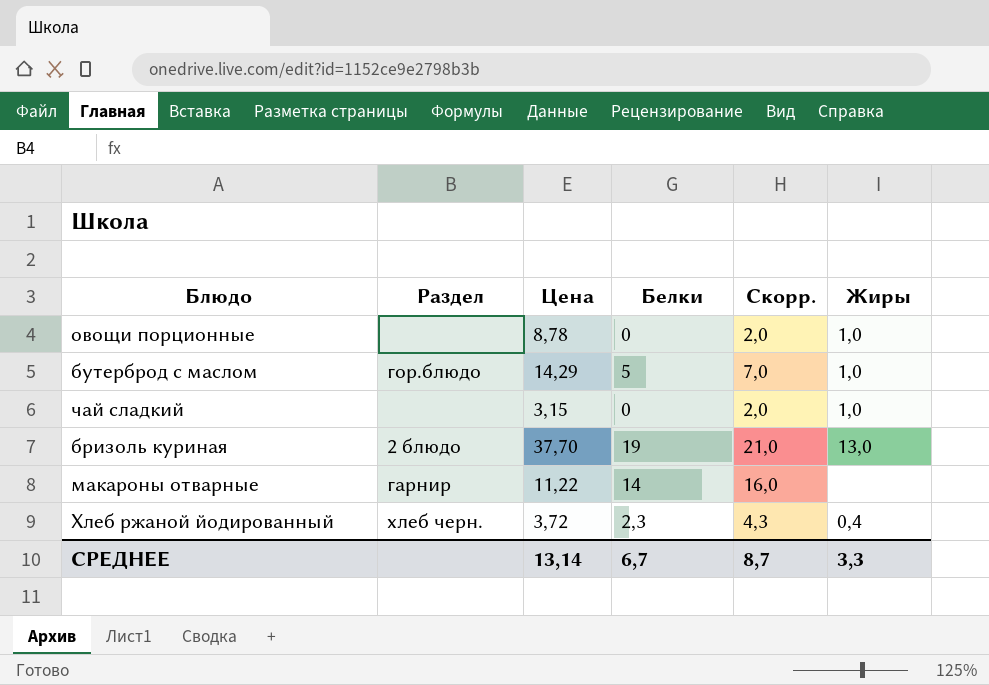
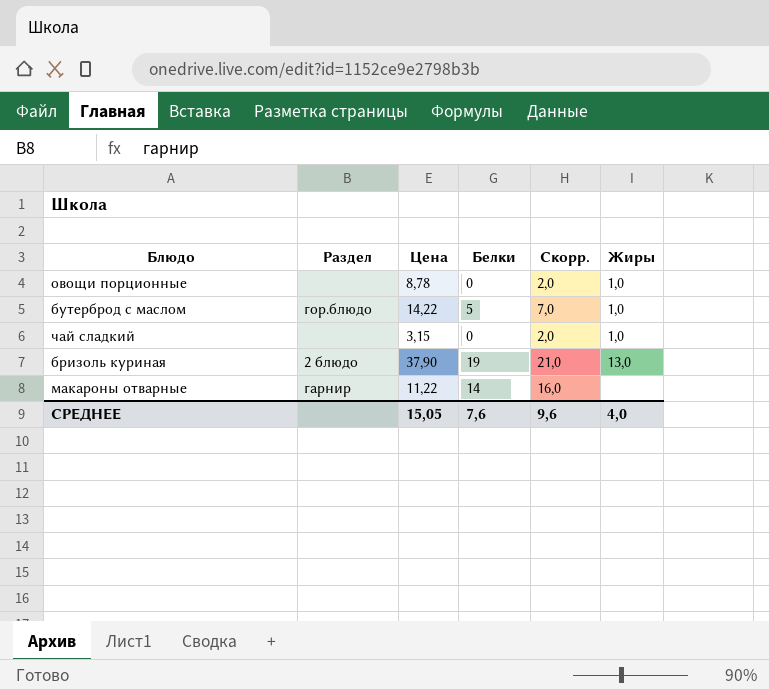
row Хлеб ржаной йодированный: хлеб черн. | 3,72 | 2,3 | 4,3 | 0,4 -> none
бутерброд с маслом | Цена: 14,29 -> 14,22
бризоль куриная | Цена: 37,70 -> 37,90
СРЕДНЕЕ | Цена: 13,14 -> 15,05
СРЕДНЕЕ | Белки: 6,7 -> 7,6
СРЕДНЕЕ | Скорр.: 8,7 -> 9,6
СРЕДНЕЕ | Жиры: 3,3 -> 4,0

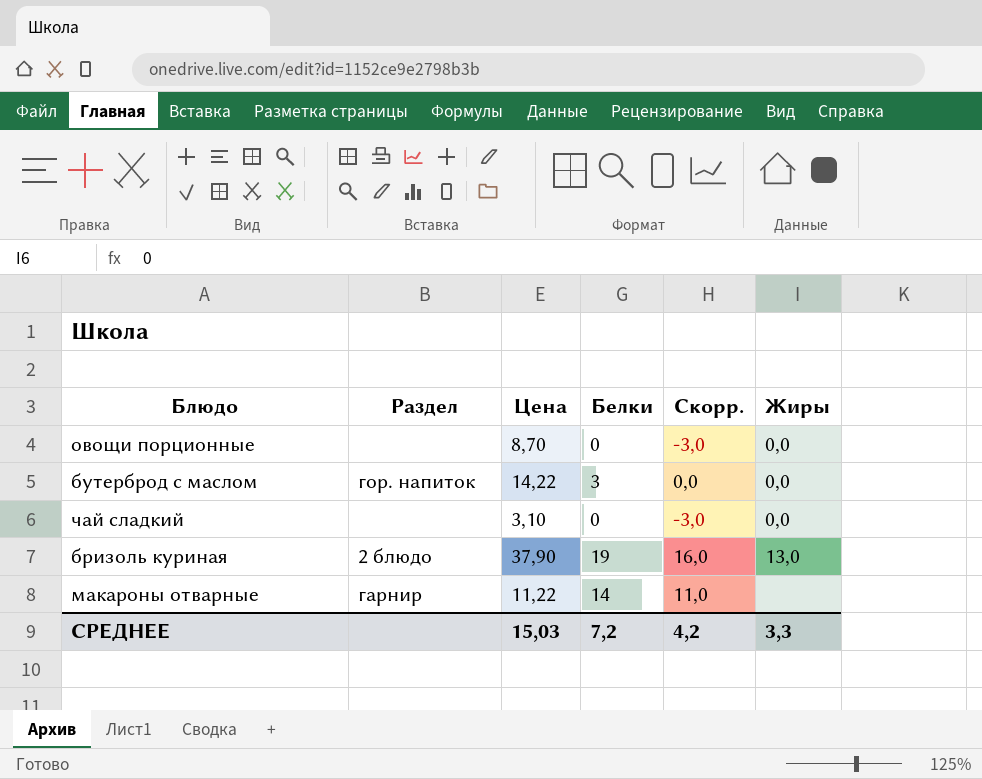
column Скорр. | formula: [Белки] + 2 -> [Белки] - 3
овощи порционные | Цена: 8,78 -> 8,70
овощи порционные | Жиры: 1,0 -> 0,0
бутерброд с маслом | Раздел: гор.блюдо -> гор. напиток
бутерброд с маслом | Белки: 5 -> 3
бутерброд с маслом | Жиры: 1,0 -> 0,0
чай сладкий | Цена: 3,15 -> 3,10
чай сладкий | Жиры: 1,0 -> 0,0
СРЕДНЕЕ | Цена: 15,05 -> 15,03
СРЕДНЕЕ | Белки: 7,6 -> 7,2
СРЕДНЕЕ | Скорр.: 9,6 -> 4,2
СРЕДНЕЕ | Жиры: 4,0 -> 3,3

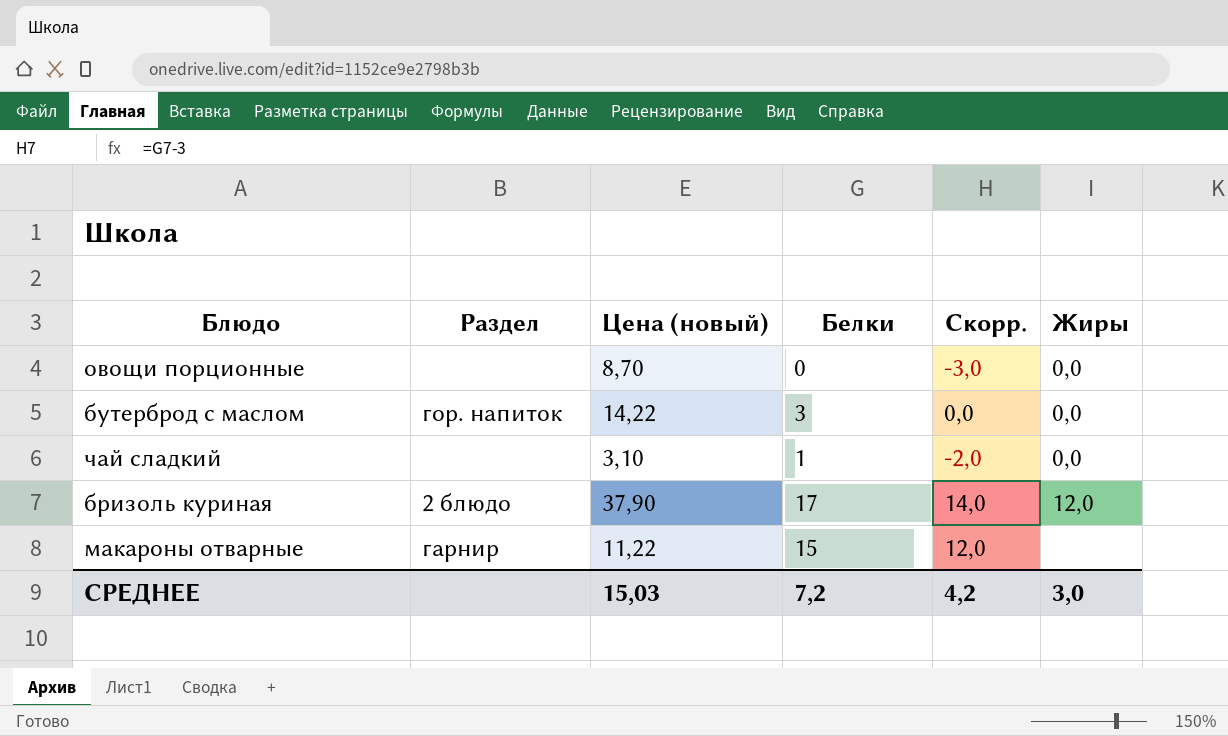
column name: Цена -> Цена (новый)
чай сладкий | Белки: 0 -> 1
чай сладкий | Скорр.: -3,0 -> -2,0
бризоль куриная | Белки: 19 -> 17
бризоль куриная | Скорр.: 16,0 -> 14,0
бризоль куриная | Жиры: 13,0 -> 12,0
макароны отварные | Белки: 14 -> 15
макароны отварные | Скорр.: 11,0 -> 12,0
СРЕДНЕЕ | Жиры: 3,3 -> 3,0

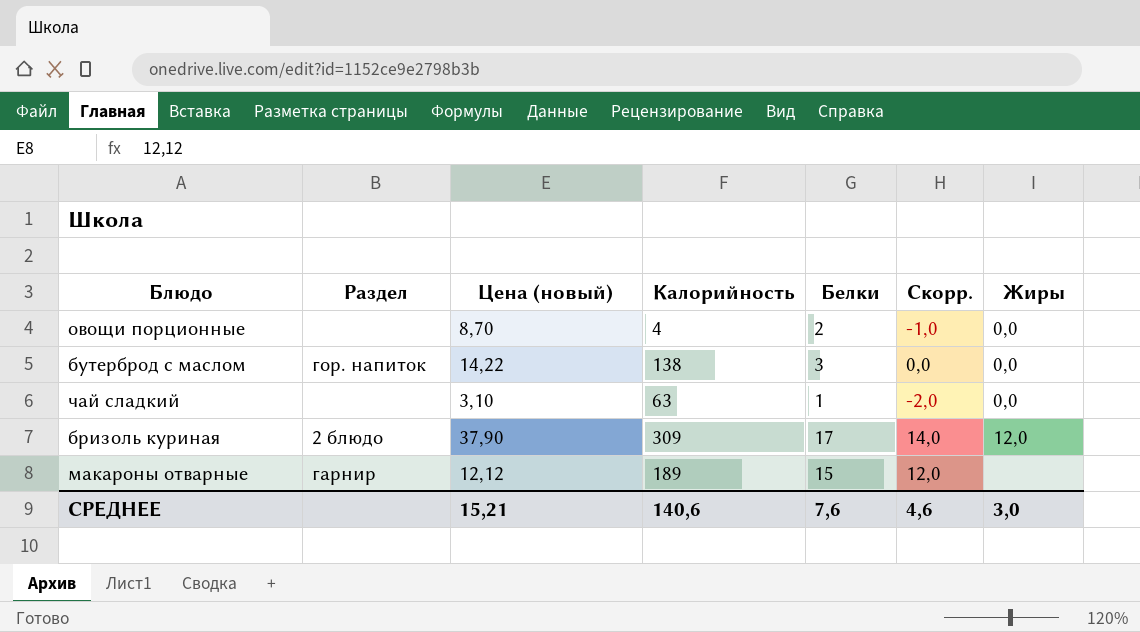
column Калорийность | position: none -> 4
овощи порционные | Белки: 0 -> 2
овощи порционные | Скорр.: -3,0 -> -1,0
макароны отварные | Цена (новый): 11,22 -> 12,12
СРЕДНЕЕ | Цена (новый): 15,03 -> 15,21
СРЕДНЕЕ | Белки: 7,2 -> 7,6
СРЕДНЕЕ | Скорр.: 4,2 -> 4,6

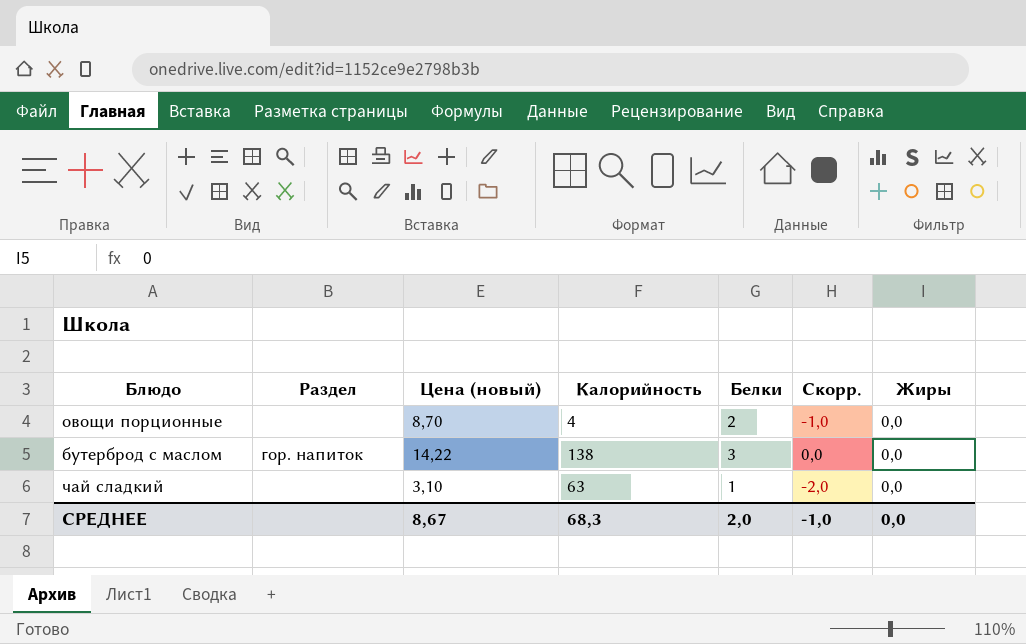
row бризоль куриная: 2 блюдо | 37,90 | 309 | 17 | 14,0 | 12,0 -> none
row макароны отварные: гарнир | 12,12 | 189 | 15 | 12,0 | none -> none
СРЕДНЕЕ | Цена (новый): 15,21 -> 8,67
СРЕДНЕЕ | Калорийность: 140,6 -> 68,3
СРЕДНЕЕ | Белки: 7,6 -> 2,0
СРЕДНЕЕ | Скорр.: 4,6 -> -1,0
СРЕДНЕЕ | Жиры: 3,0 -> 0,0

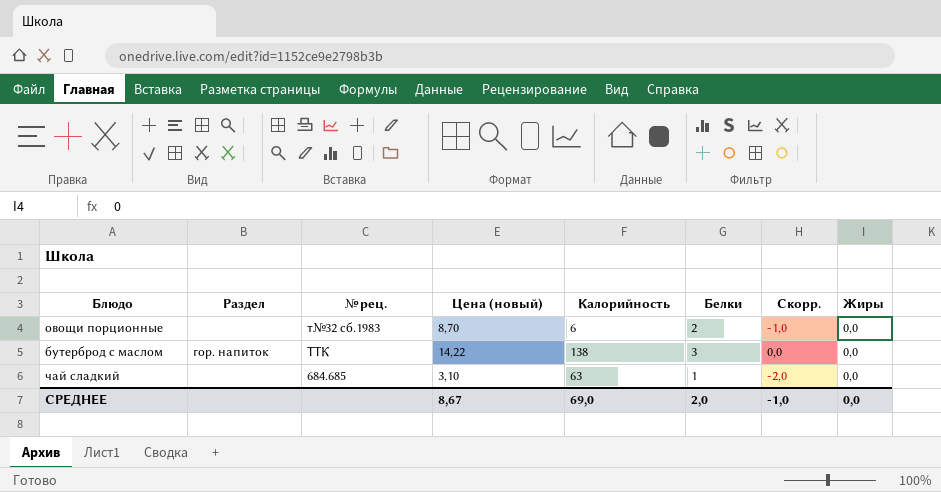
column № рец. | position: none -> 3
овощи порционные | Калорийность: 4 -> 6
СРЕДНЕЕ | Калорийность: 68,3 -> 69,0

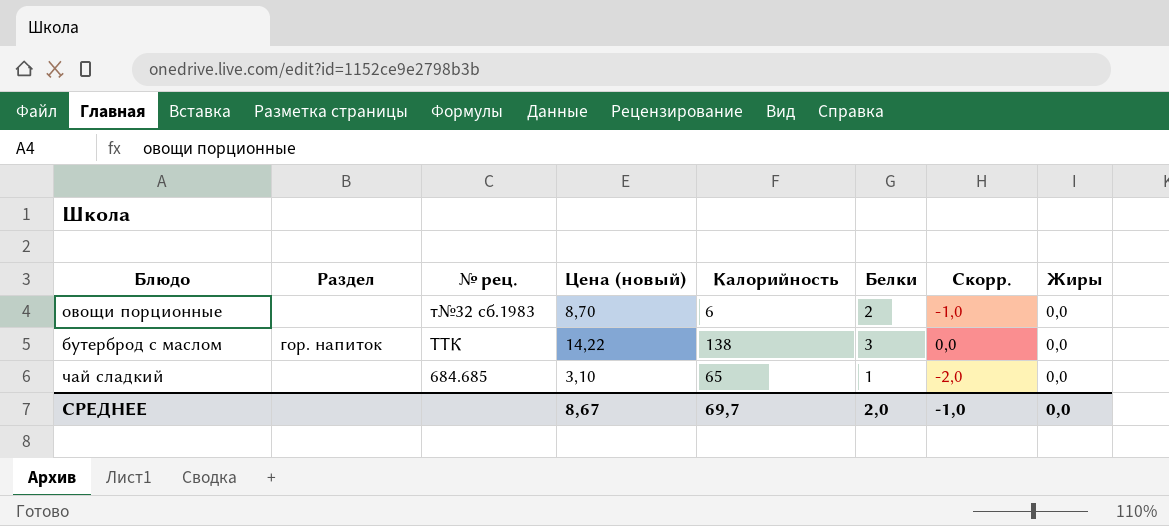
чай сладкий | Калорийность: 63 -> 65
СРЕДНЕЕ | Калорийность: 69,0 -> 69,7

